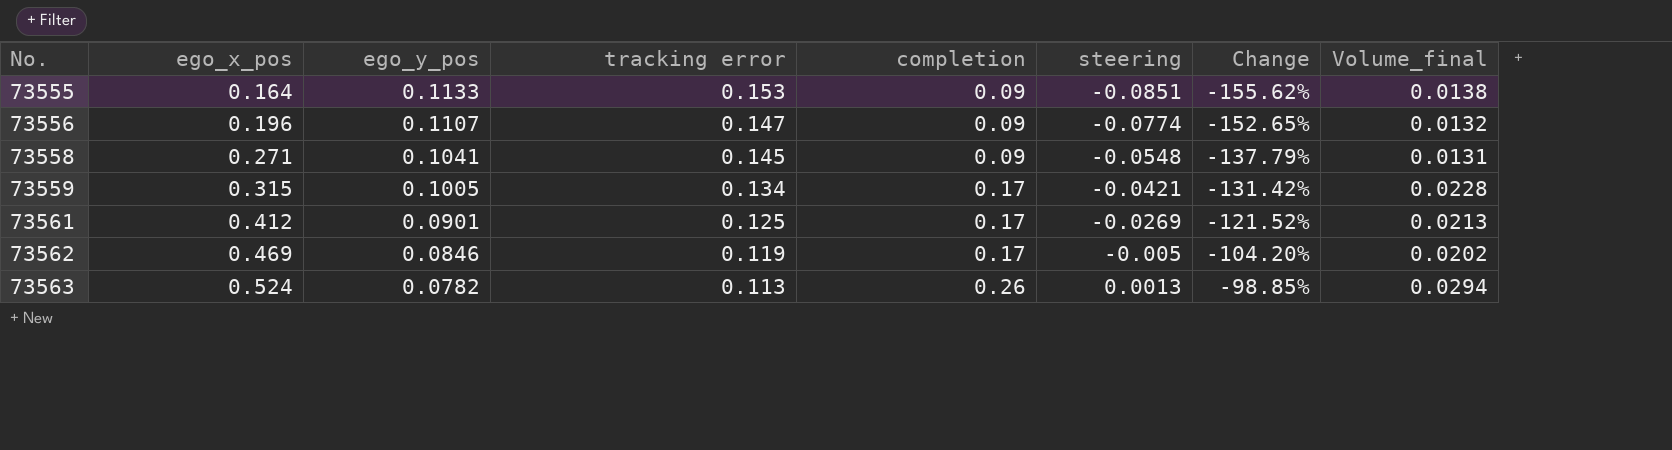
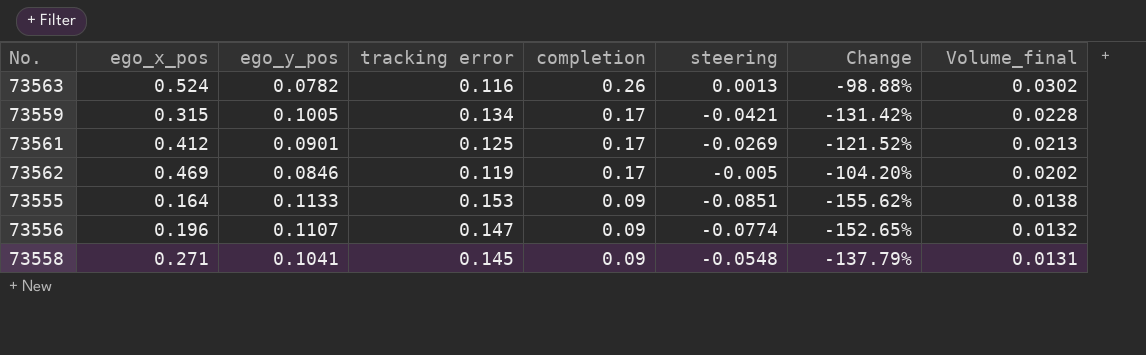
row order: No. ascending -> completion descending
73563 | tracking error: 0.113 -> 0.116
73563 | Change: -98.85% -> -98.88%
73563 | Volume_final: 0.0294 -> 0.0302

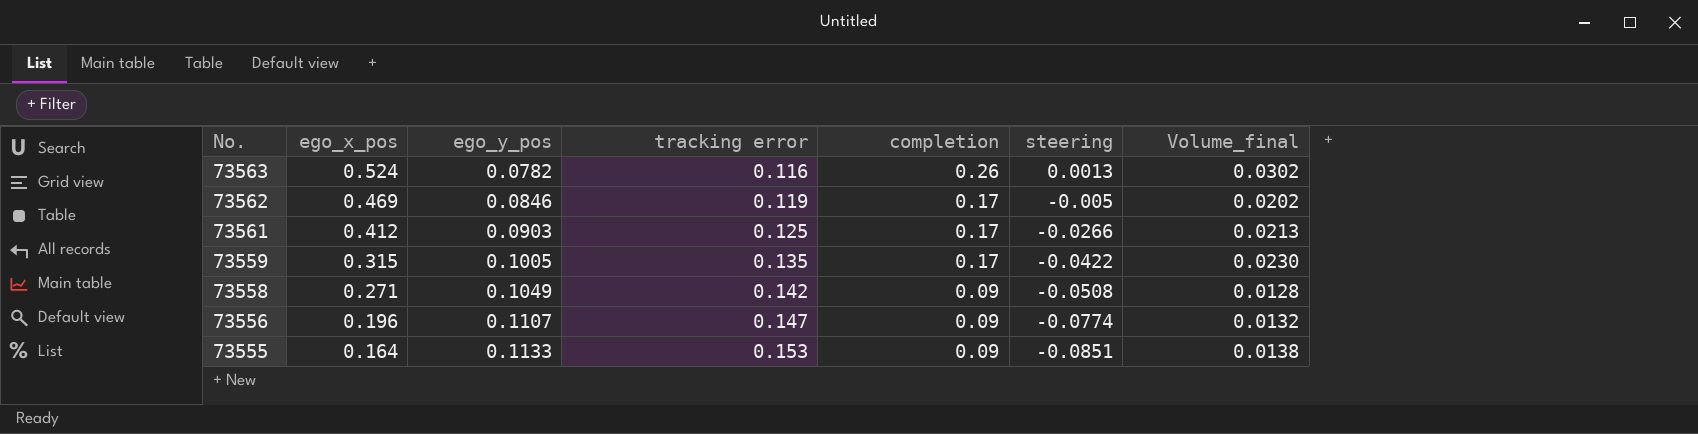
row order: completion descending -> No. descending
column Change | formula: ([steering] - [tracking error]) / [tracking error] -> none
73561 | ego_y_pos: 0.0901 -> 0.0903
73561 | steering: -0.0269 -> -0.0266
73559 | tracking error: 0.134 -> 0.135
73559 | steering: -0.0421 -> -0.0422
73559 | Volume_final: 0.0228 -> 0.0230
73558 | ego_y_pos: 0.1041 -> 0.1049
73558 | tracking error: 0.145 -> 0.142
73558 | steering: -0.0548 -> -0.0508
73558 | Volume_final: 0.0131 -> 0.0128

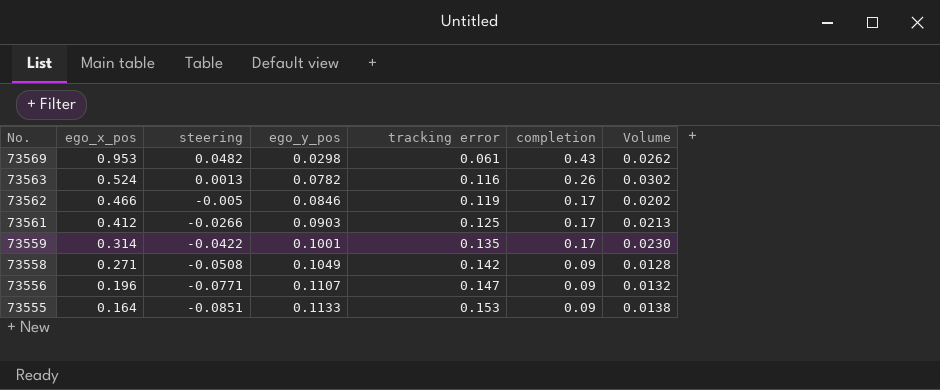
column steering | position: 6 -> 3
column name: Volume_final -> Volume
row 73569: none -> 0.953 | 0.0482 | 0.0298 | 0.061 | 0.43 | 0.0262
73562 | ego_x_pos: 0.469 -> 0.466
73559 | ego_x_pos: 0.315 -> 0.314
73559 | ego_y_pos: 0.1005 -> 0.1001
73556 | steering: -0.0774 -> -0.0771

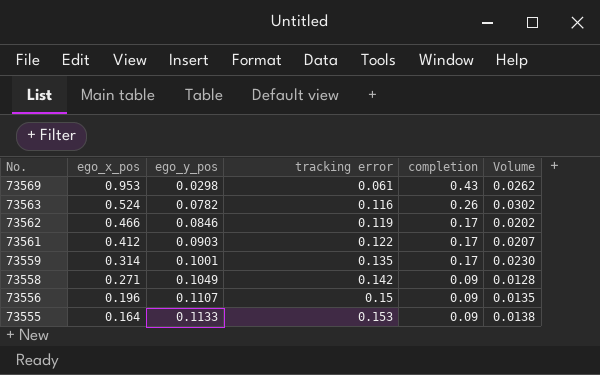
column steering | position: 3 -> none
73561 | tracking error: 0.125 -> 0.122
73561 | Volume: 0.0213 -> 0.0207
73556 | tracking error: 0.147 -> 0.15
73556 | Volume: 0.0132 -> 0.0135

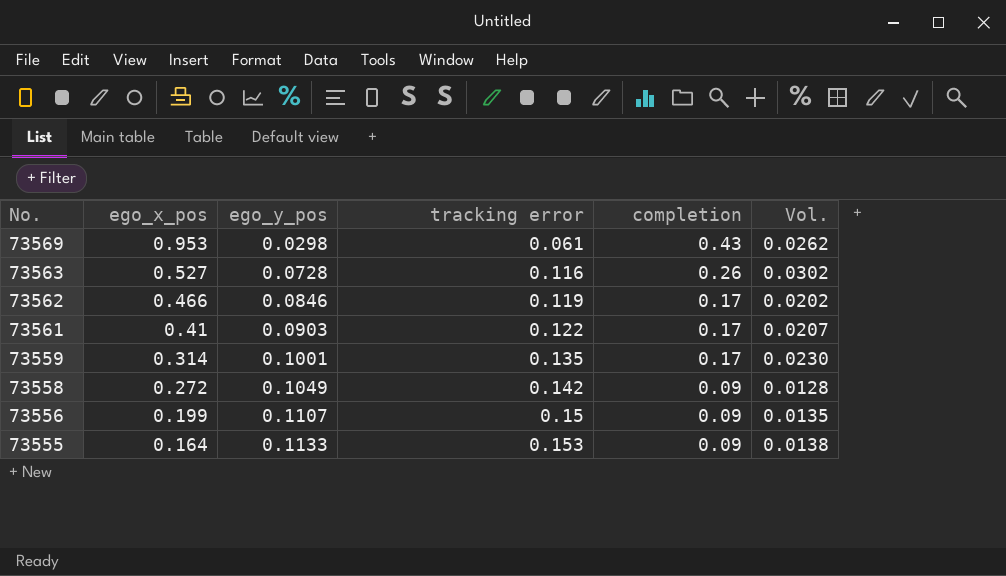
column name: Volume -> Vol.
73563 | ego_x_pos: 0.524 -> 0.527
73563 | ego_y_pos: 0.0782 -> 0.0728
73561 | ego_x_pos: 0.412 -> 0.41
73558 | ego_x_pos: 0.271 -> 0.272
73556 | ego_x_pos: 0.196 -> 0.199

